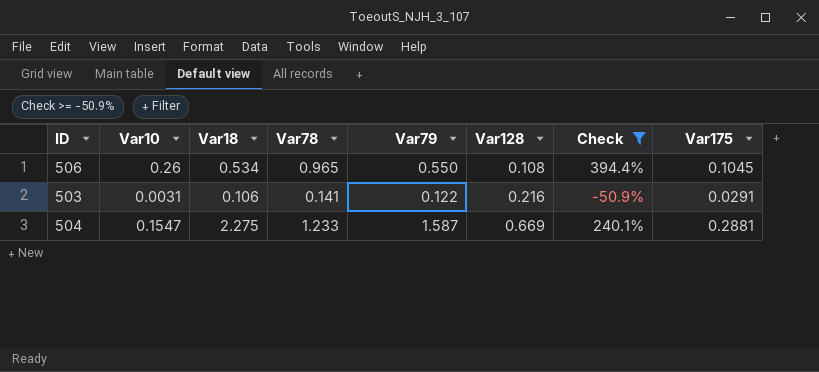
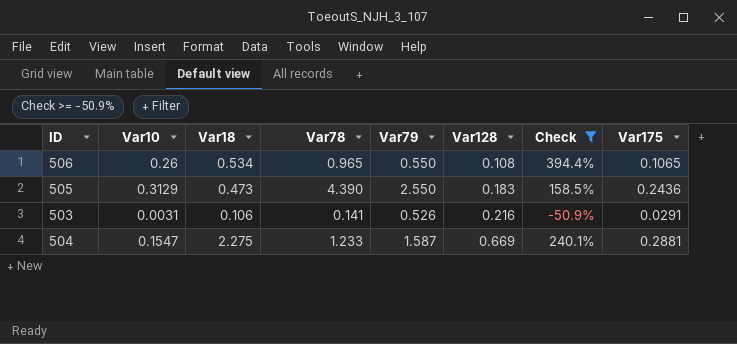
506 | Var175: 0.1045 -> 0.1065
row 505: none -> 0.3129 | 0.473 | 4.390 | 2.550 | 0.183 | 158.5% | 0.2436
503 | Var79: 0.122 -> 0.526

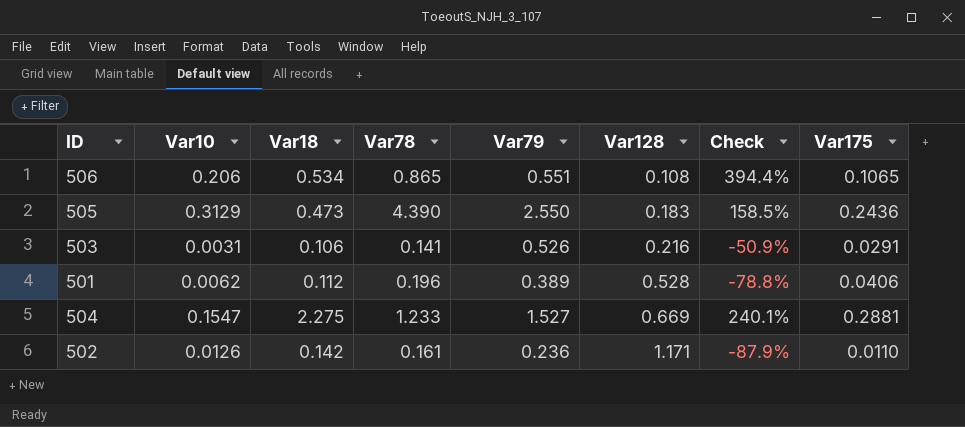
filter: Check >= -50.9% -> none
506 | Var10: 0.26 -> 0.206
506 | Var78: 0.965 -> 0.865
506 | Var79: 0.550 -> 0.551
504 | Var79: 1.587 -> 1.527

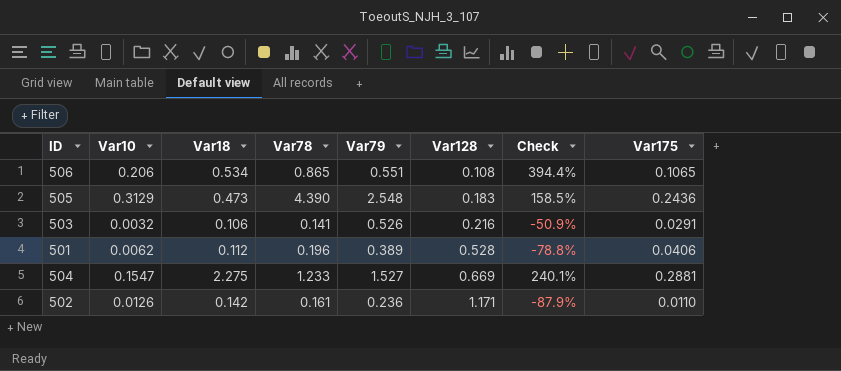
505 | Var79: 2.550 -> 2.548
503 | Var10: 0.0031 -> 0.0032

